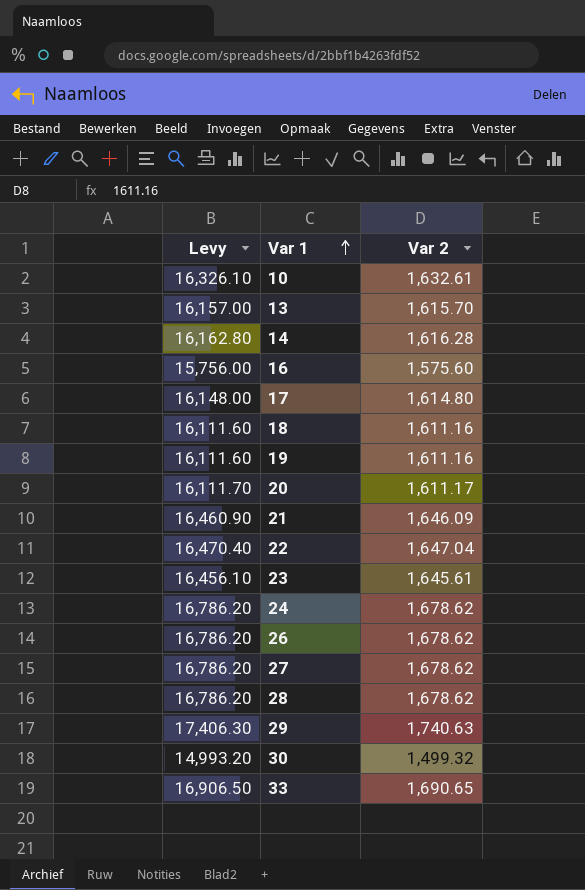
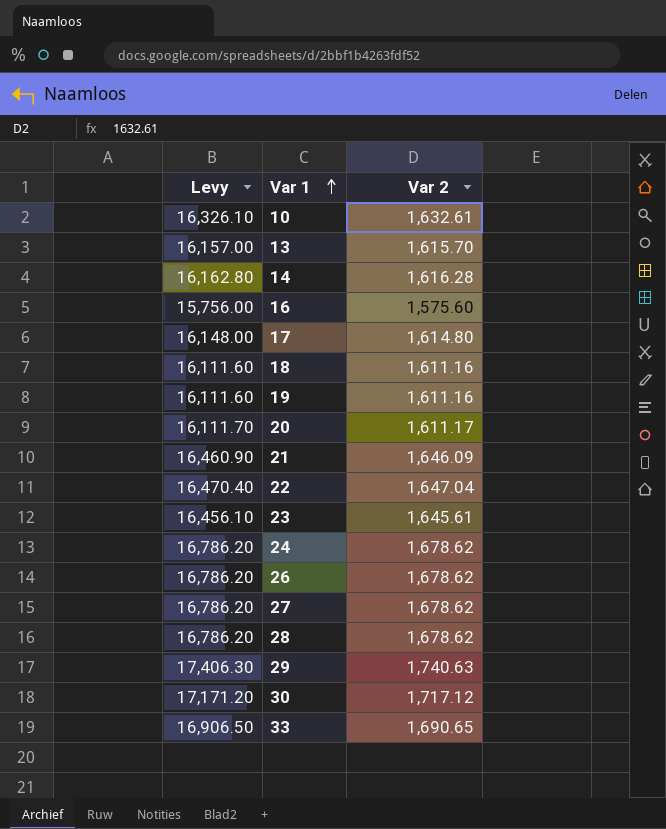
30 | Levy: 14,993.20 -> 17,171.20
30 | Var 2: 1,499.32 -> 1,717.12

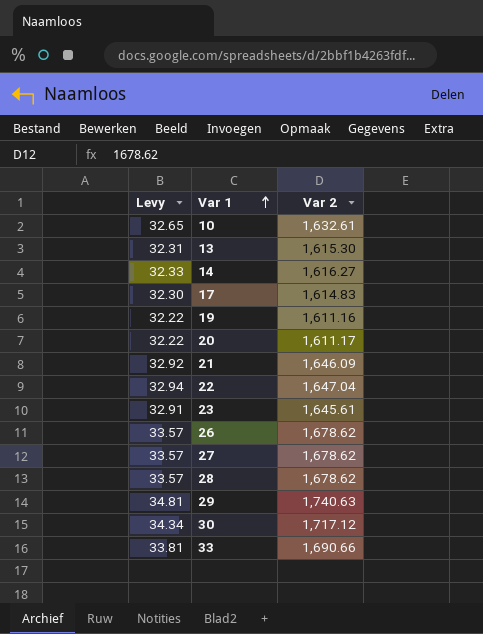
column Levy | formula: [Var 2] * 10 -> [Var 2] * 0.02
row 16: 15,756.00 | 1,575.60 -> none
row 18: 16,111.60 | 1,611.16 -> none
row 24: 16,786.20 | 1,678.62 -> none
13 | Var 2: 1,615.70 -> 1,615.30
14 | Var 2: 1,616.28 -> 1,616.27
17 | Var 2: 1,614.80 -> 1,614.83
33 | Var 2: 1,690.65 -> 1,690.66

